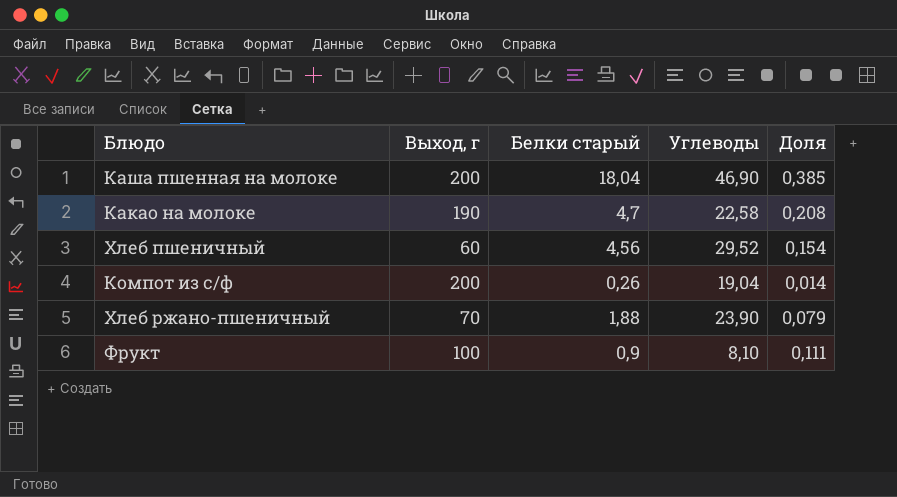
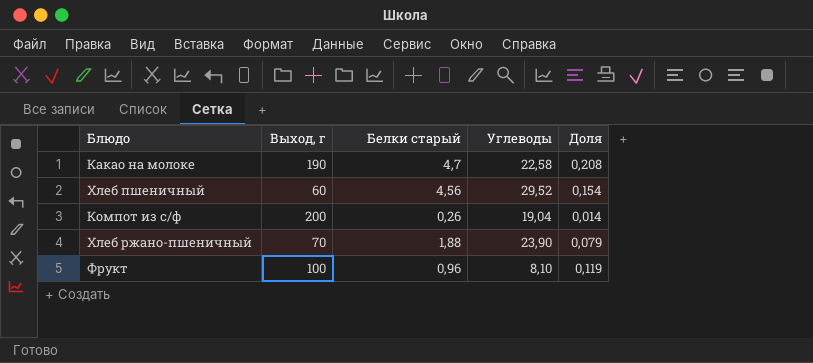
row Каша пшенная на молоке: 200 | 18,04 | 46,90 | 0,385 -> none
Фрукт | Белки старый: 0,9 -> 0,96
Фрукт | Доля: 0,111 -> 0,119

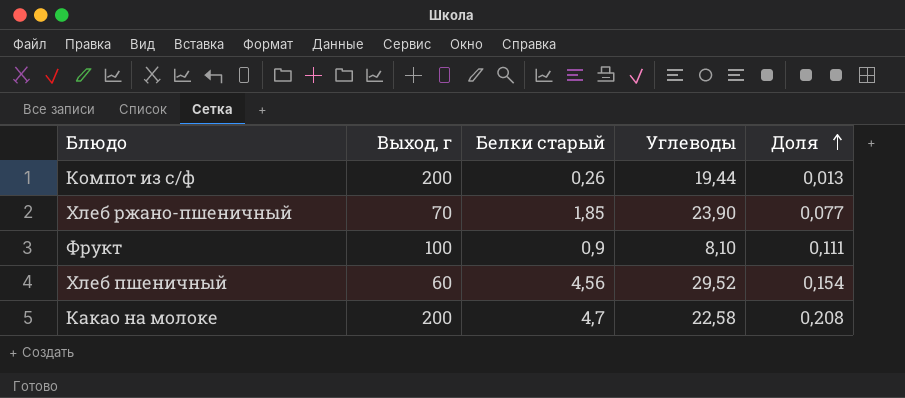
row order: none -> Доля ascending
Компот из с/ф | Углеводы: 19,04 -> 19,44
Компот из с/ф | Доля: 0,014 -> 0,013
Хлеб ржано-пшеничный | Белки старый: 1,88 -> 1,85
Хлеб ржано-пшеничный | Доля: 0,079 -> 0,077
Фрукт | Белки старый: 0,96 -> 0,9
Фрукт | Доля: 0,119 -> 0,111
Какао на молоке | Выход, г: 190 -> 200

